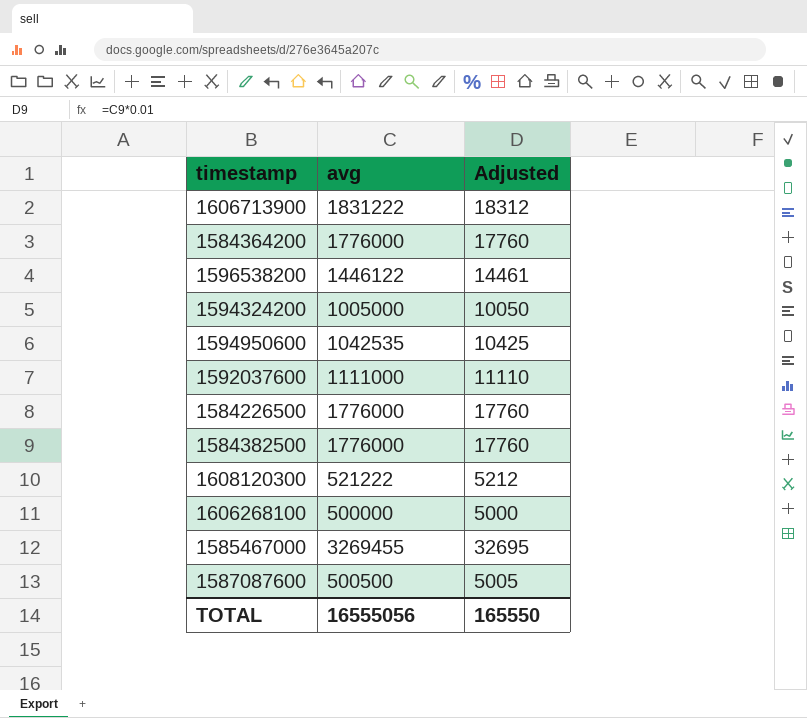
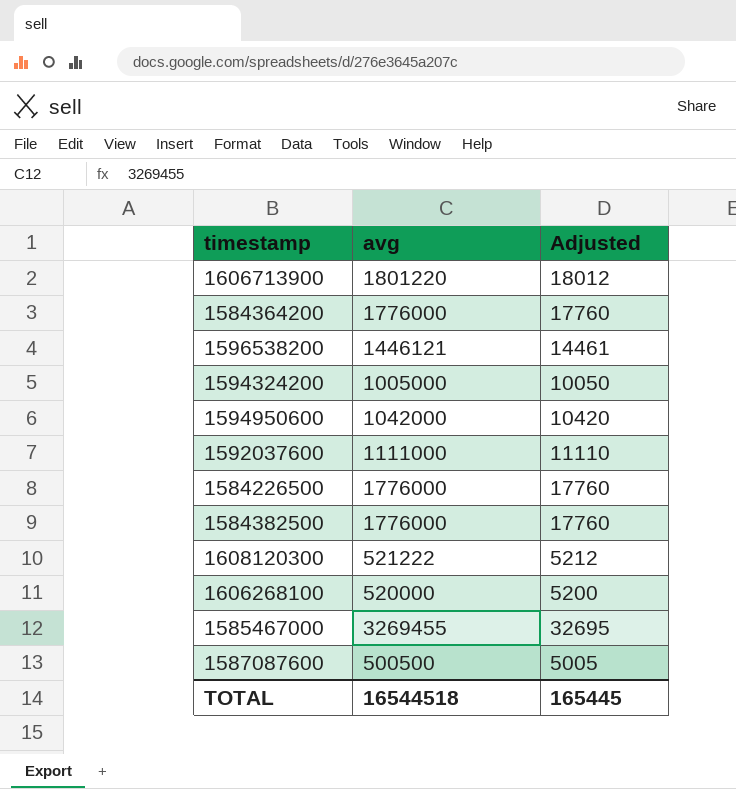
1606713900 | avg: 1831222 -> 1801220
1606713900 | Adjusted: 18312 -> 18012
1596538200 | avg: 1446122 -> 1446121
1594950600 | avg: 1042535 -> 1042000
1594950600 | Adjusted: 10425 -> 10420
1606268100 | avg: 500000 -> 520000
1606268100 | Adjusted: 5000 -> 5200
TOTAL | avg: 16555056 -> 16544518
TOTAL | Adjusted: 165550 -> 165445

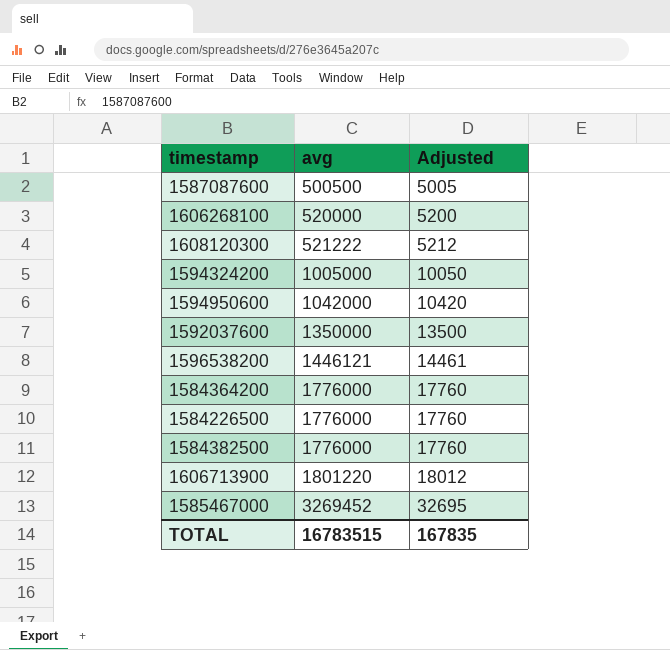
row order: none -> avg ascending
1592037600 | avg: 1111000 -> 1350000
1592037600 | Adjusted: 11110 -> 13500
1585467000 | avg: 3269455 -> 3269452
TOTAL | avg: 16544518 -> 16783515
TOTAL | Adjusted: 165445 -> 167835

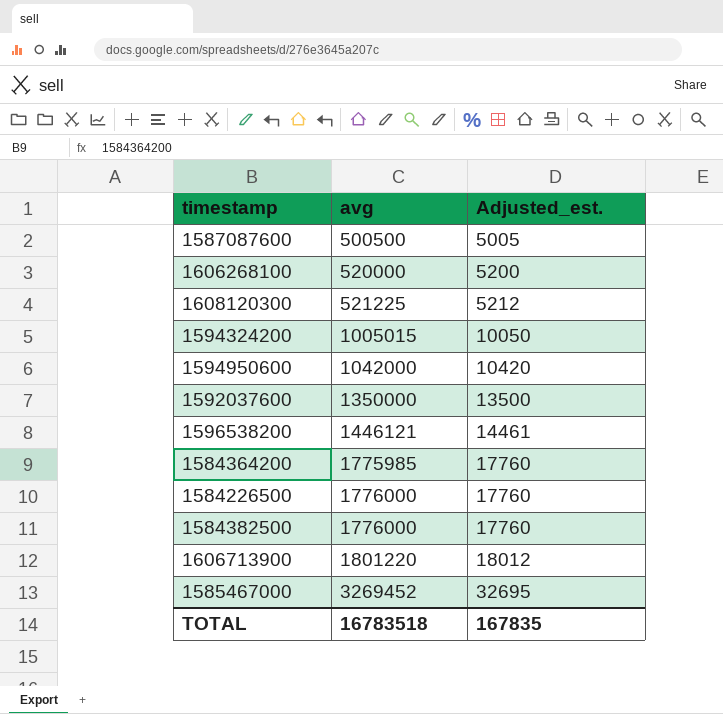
column name: Adjusted -> Adjusted_est.
1608120300 | avg: 521222 -> 521225
1594324200 | avg: 1005000 -> 1005015
1584364200 | avg: 1776000 -> 1775985
TOTAL | avg: 16783515 -> 16783518

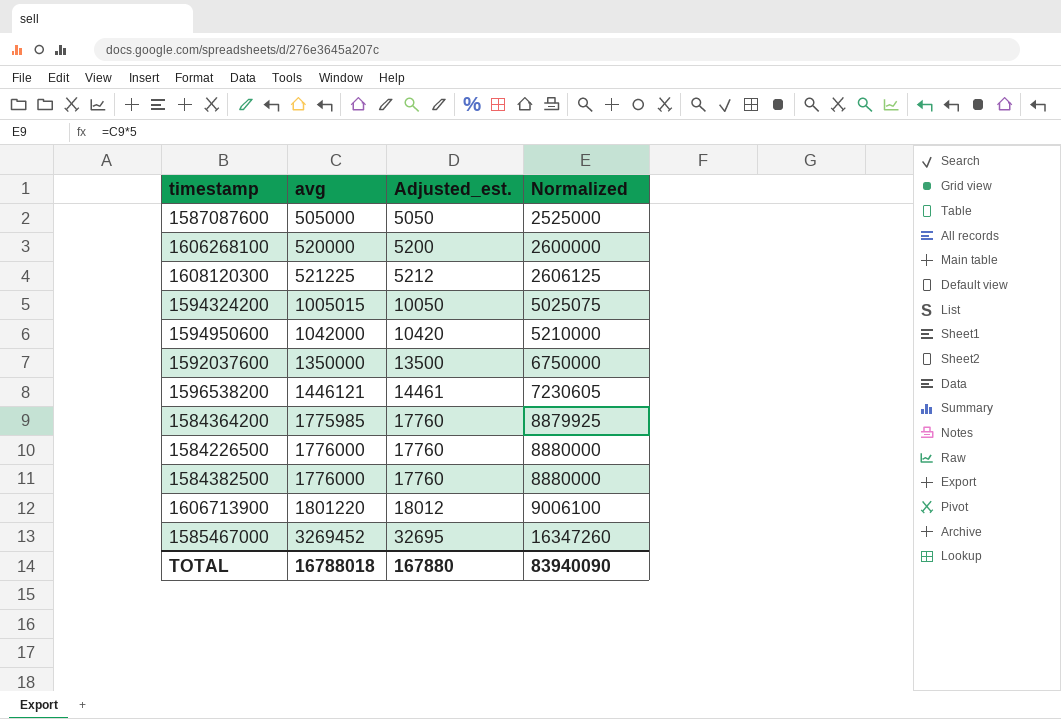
column Normalized | formula: none -> [avg] * 5
1587087600 | avg: 500500 -> 505000
1587087600 | Adjusted_est.: 5005 -> 5050
TOTAL | avg: 16783518 -> 16788018
TOTAL | Adjusted_est.: 167835 -> 167880

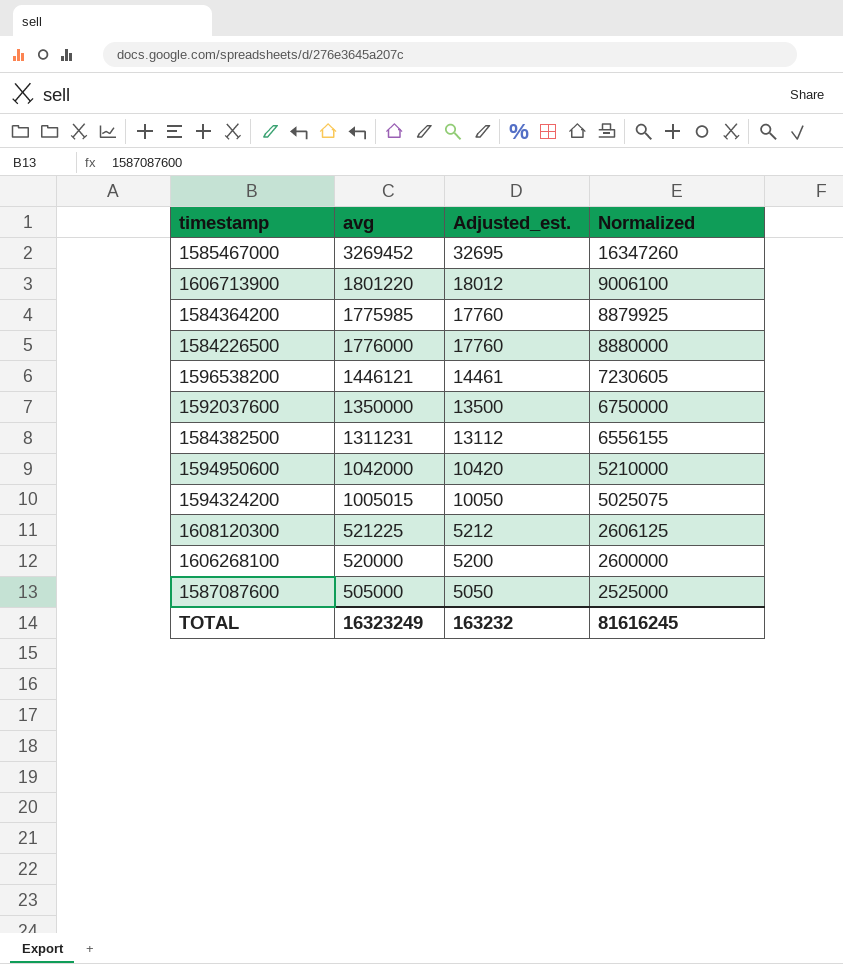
row order: avg ascending -> Adjusted_est. descending
1584382500 | avg: 1776000 -> 1311231
1584382500 | Adjusted_est.: 17760 -> 13112
1584382500 | Normalized: 8880000 -> 6556155
TOTAL | avg: 16788018 -> 16323249
TOTAL | Adjusted_est.: 167880 -> 163232
TOTAL | Normalized: 83940090 -> 81616245

